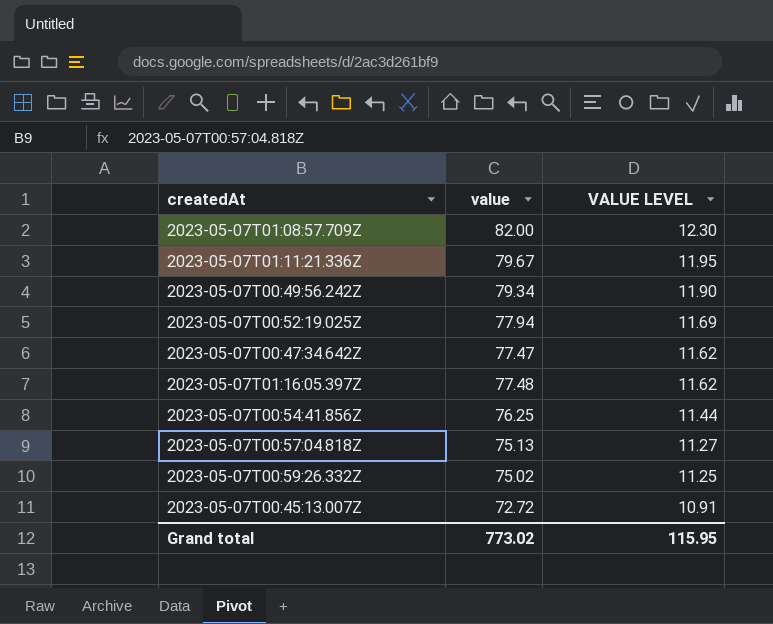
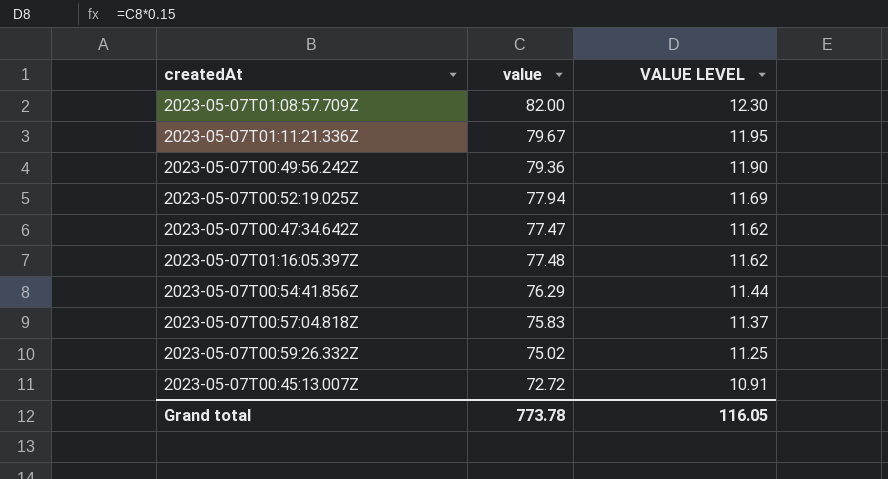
2023-05-07T00:49:56.242Z | value: 79.34 -> 79.36
2023-05-07T00:54:41.856Z | value: 76.25 -> 76.29
2023-05-07T00:57:04.818Z | value: 75.13 -> 75.83
2023-05-07T00:57:04.818Z | VALUE LEVEL: 11.27 -> 11.37
Grand total | value: 773.02 -> 773.78
Grand total | VALUE LEVEL: 115.95 -> 116.05

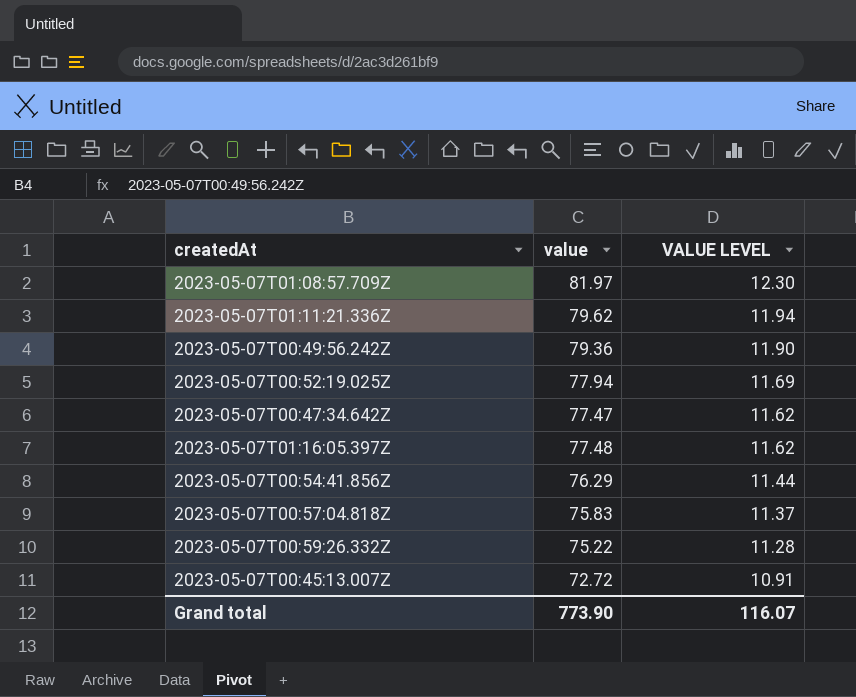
2023-05-07T01:08:57.709Z | value: 82.00 -> 81.97
2023-05-07T01:11:21.336Z | value: 79.67 -> 79.62
2023-05-07T01:11:21.336Z | VALUE LEVEL: 11.95 -> 11.94
2023-05-07T00:59:26.332Z | value: 75.02 -> 75.22
2023-05-07T00:59:26.332Z | VALUE LEVEL: 11.25 -> 11.28
Grand total | value: 773.78 -> 773.90
Grand total | VALUE LEVEL: 116.05 -> 116.07

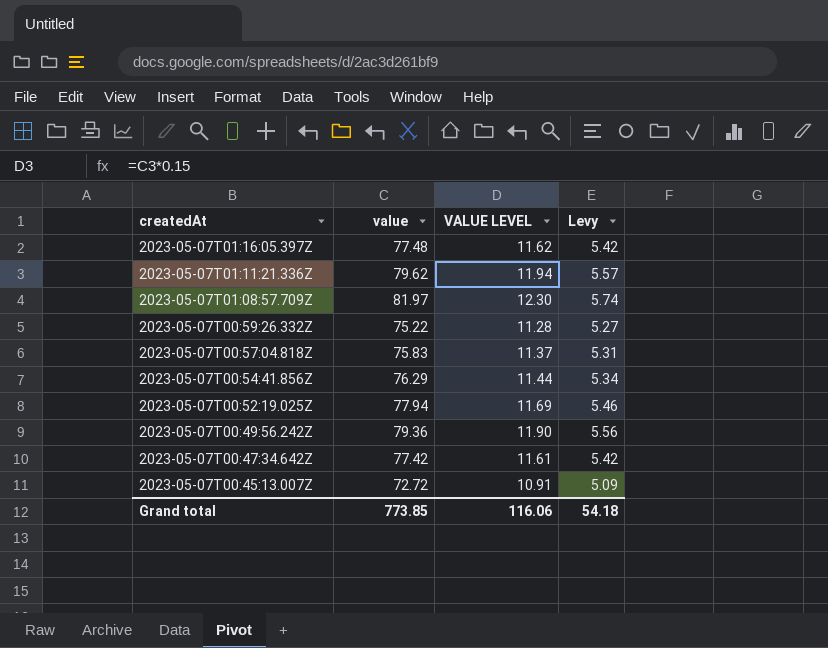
row order: VALUE LEVEL descending -> createdAt descending
column Levy | formula: none -> [value] * 0.07
2023-05-07T00:47:34.642Z | value: 77.47 -> 77.42
2023-05-07T00:47:34.642Z | VALUE LEVEL: 11.62 -> 11.61
Grand total | value: 773.90 -> 773.85
Grand total | VALUE LEVEL: 116.07 -> 116.06

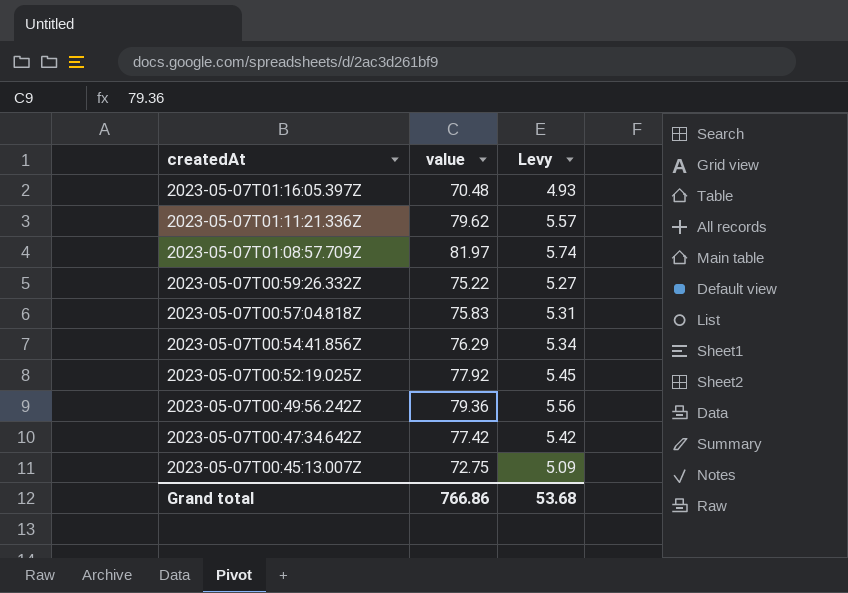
column VALUE LEVEL | formula: [value] * 0.15 -> none
2023-05-07T01:16:05.397Z | value: 77.48 -> 70.48
2023-05-07T01:16:05.397Z | Levy: 5.42 -> 4.93
2023-05-07T00:52:19.025Z | value: 77.94 -> 77.92
2023-05-07T00:52:19.025Z | Levy: 5.46 -> 5.45
2023-05-07T00:45:13.007Z | value: 72.72 -> 72.75
Grand total | value: 773.85 -> 766.86
Grand total | Levy: 54.18 -> 53.68

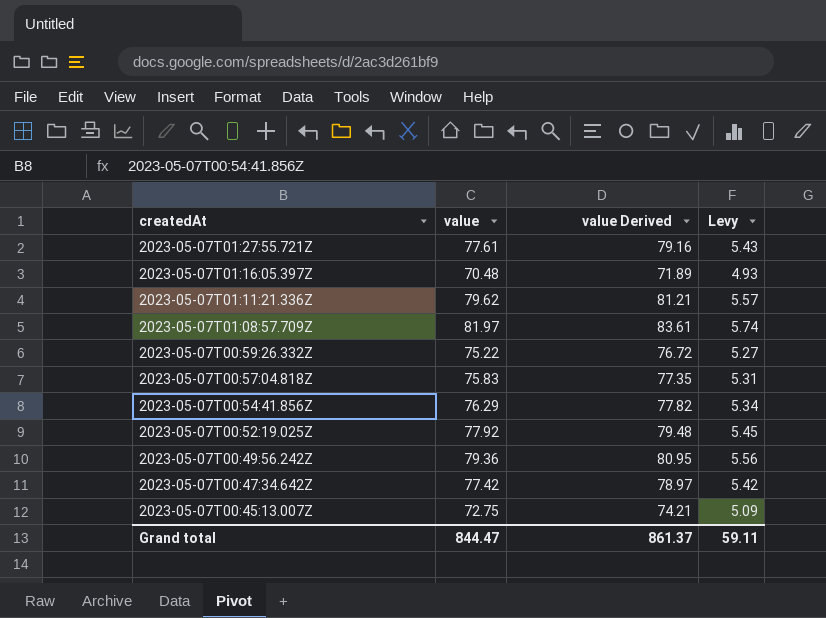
column value Derived | formula: none -> [value] * 1.02
row 2023-05-07T01:27:55.721Z: none -> 77.61 | 79.16 | 5.43
Grand total | value: 766.86 -> 844.47
Grand total | Levy: 53.68 -> 59.11

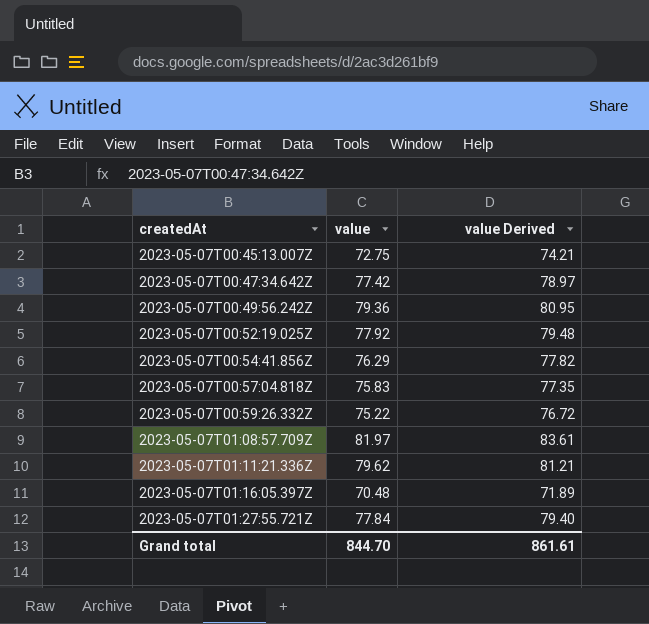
row order: createdAt descending -> createdAt ascending
column Levy | formula: [value] * 0.07 -> none
2023-05-07T01:27:55.721Z | value: 77.61 -> 77.84
2023-05-07T01:27:55.721Z | value Derived: 79.16 -> 79.40
Grand total | value: 844.47 -> 844.70
Grand total | value Derived: 861.37 -> 861.61

